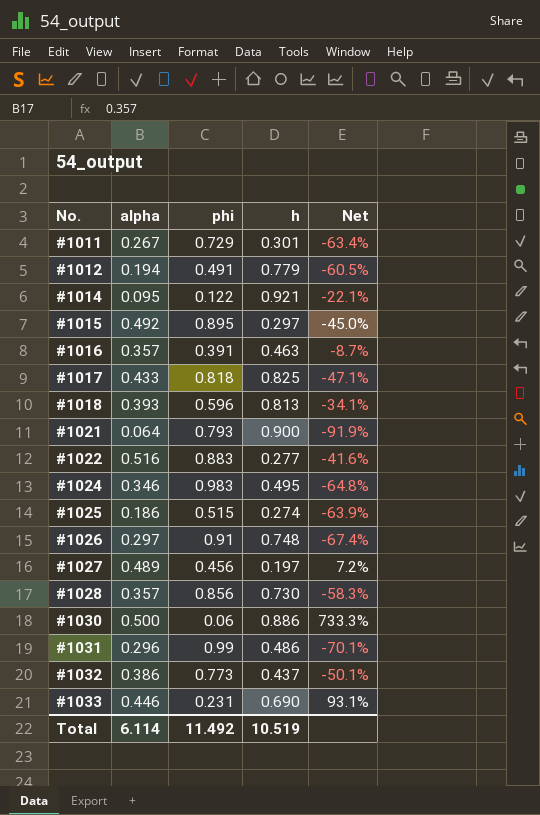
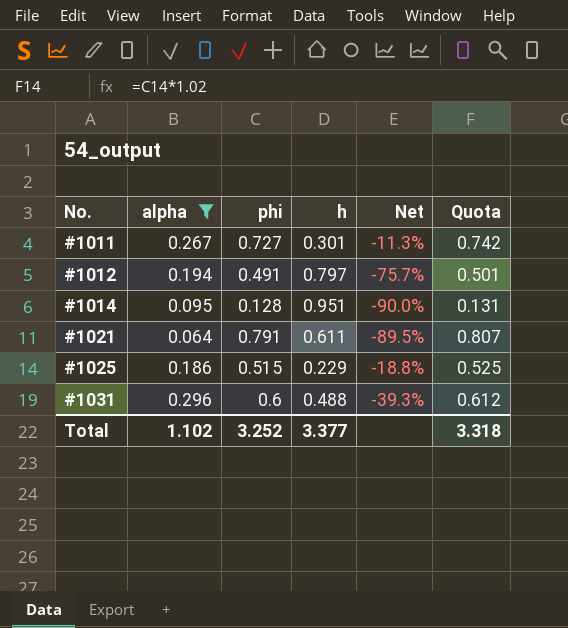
filter: none -> alpha <= 0.296
column Net | formula: ([alpha] - [phi]) / [phi] -> ([alpha] - [h]) / [h]
column Quota | formula: none -> [phi] * 1.02
#1011 | phi: 0.729 -> 0.727
#1012 | h: 0.779 -> 0.797
#1014 | phi: 0.122 -> 0.128
#1014 | h: 0.921 -> 0.951
#1021 | phi: 0.793 -> 0.791
#1021 | h: 0.900 -> 0.611
#1025 | h: 0.274 -> 0.229
#1031 | phi: 0.99 -> 0.6
#1031 | h: 0.486 -> 0.488
Total | alpha: 6.114 -> 1.102
Total | phi: 11.492 -> 3.252
Total | h: 10.519 -> 3.377

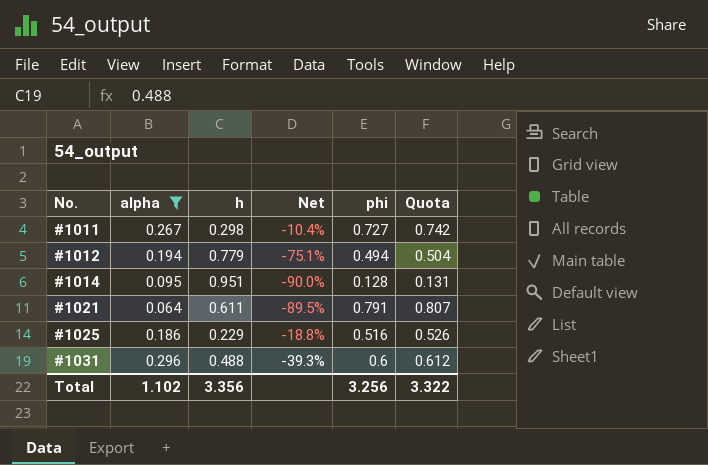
column phi | position: 3 -> 5
#1011 | h: 0.301 -> 0.298
#1011 | Net: -11.3% -> -10.4%
#1012 | h: 0.797 -> 0.779
#1012 | Net: -75.7% -> -75.1%
#1012 | phi: 0.491 -> 0.494
#1012 | Quota: 0.501 -> 0.504
#1025 | phi: 0.515 -> 0.516
#1025 | Quota: 0.525 -> 0.526
Total | h: 3.377 -> 3.356
Total | phi: 3.252 -> 3.256
Total | Quota: 3.318 -> 3.322

